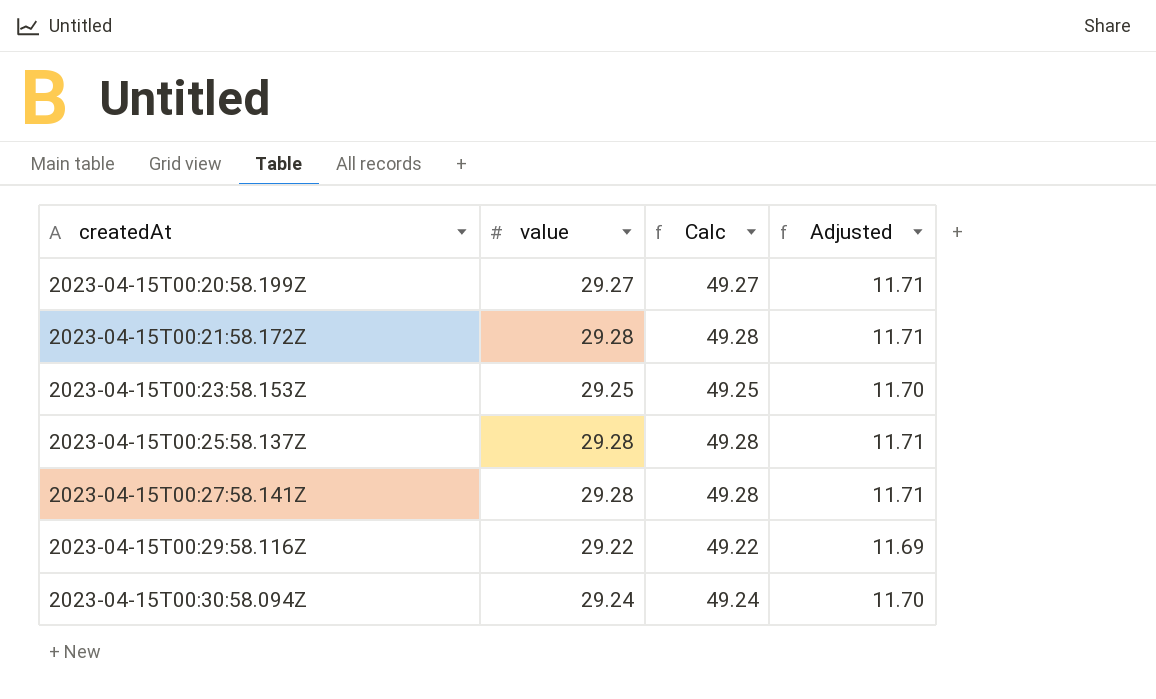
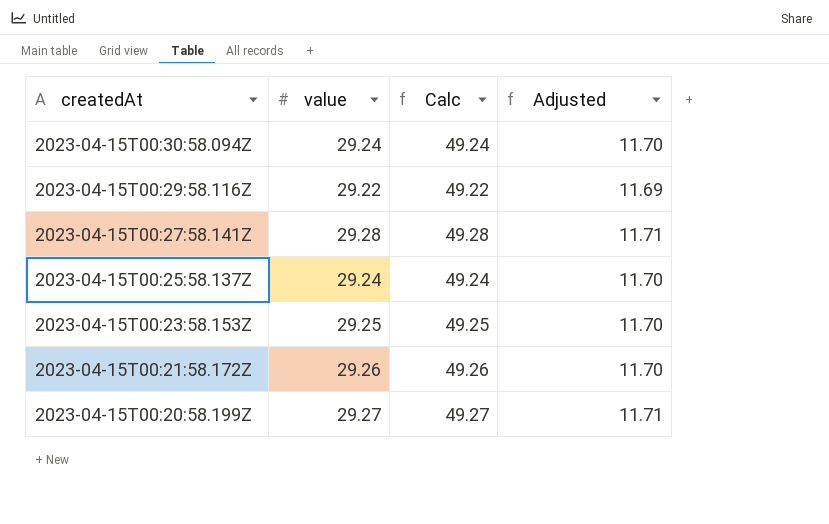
row order: createdAt ascending -> createdAt descending
2023-04-15T00:25:58.137Z | value: 29.28 -> 29.24
2023-04-15T00:25:58.137Z | Calc: 49.28 -> 49.24
2023-04-15T00:25:58.137Z | Adjusted: 11.71 -> 11.70
2023-04-15T00:21:58.172Z | value: 29.28 -> 29.26
2023-04-15T00:21:58.172Z | Calc: 49.28 -> 49.26
2023-04-15T00:21:58.172Z | Adjusted: 11.71 -> 11.70

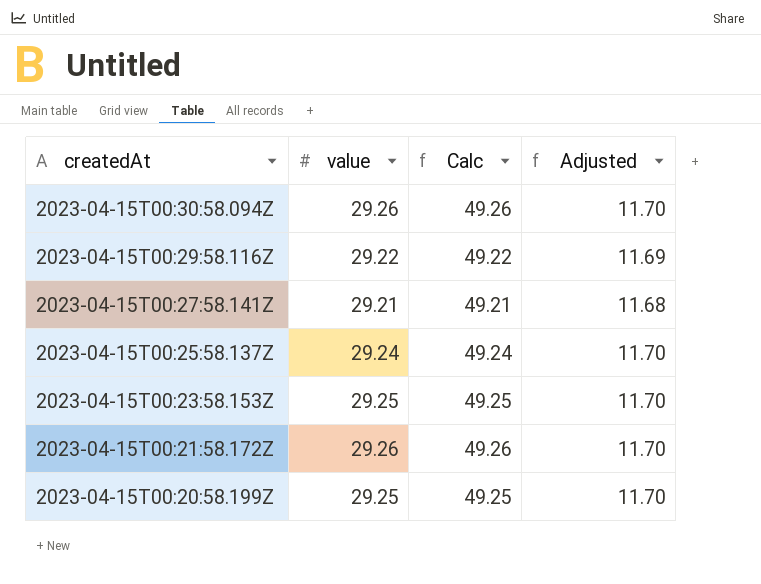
2023-04-15T00:30:58.094Z | value: 29.24 -> 29.26
2023-04-15T00:30:58.094Z | Calc: 49.24 -> 49.26
2023-04-15T00:27:58.141Z | value: 29.28 -> 29.21
2023-04-15T00:27:58.141Z | Calc: 49.28 -> 49.21
2023-04-15T00:27:58.141Z | Adjusted: 11.71 -> 11.68
2023-04-15T00:20:58.199Z | value: 29.27 -> 29.25
2023-04-15T00:20:58.199Z | Calc: 49.27 -> 49.25
2023-04-15T00:20:58.199Z | Adjusted: 11.71 -> 11.70

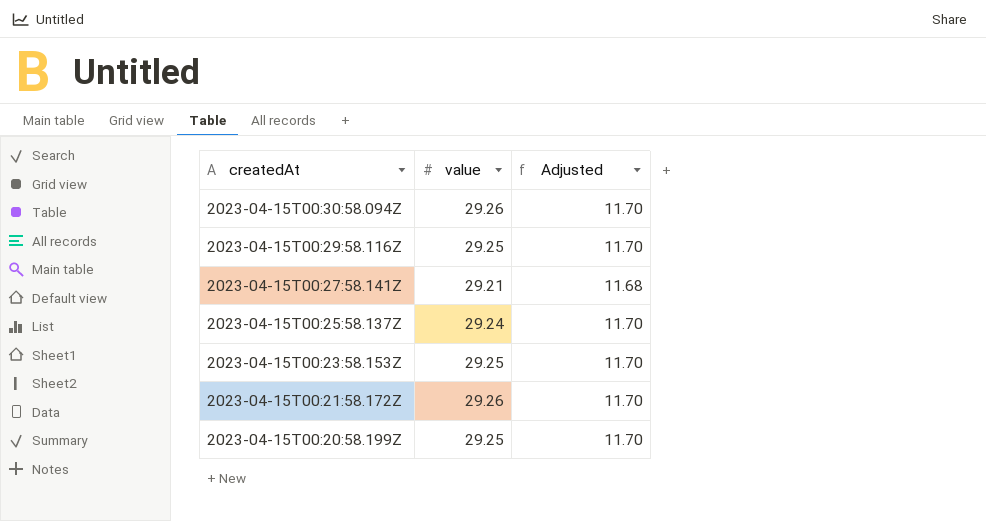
column Calc | formula: [value] + 20 -> none
2023-04-15T00:29:58.116Z | value: 29.22 -> 29.25
2023-04-15T00:29:58.116Z | Adjusted: 11.69 -> 11.70

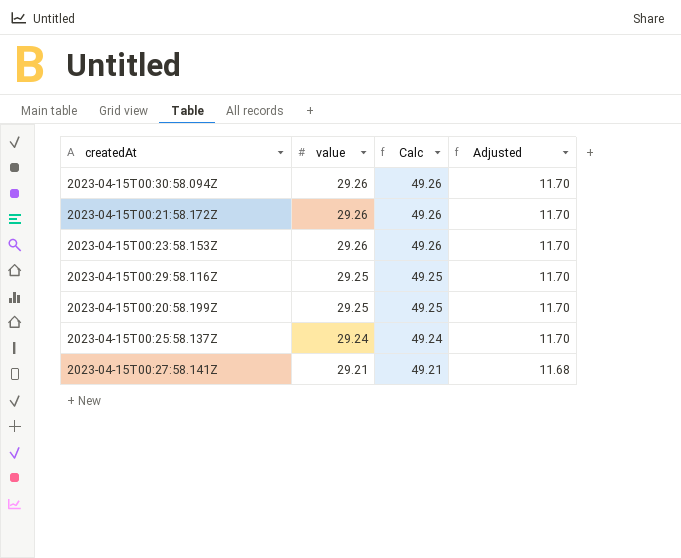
row order: createdAt descending -> value descending
column Calc | formula: none -> [value] + 20
2023-04-15T00:23:58.153Z | value: 29.25 -> 29.26

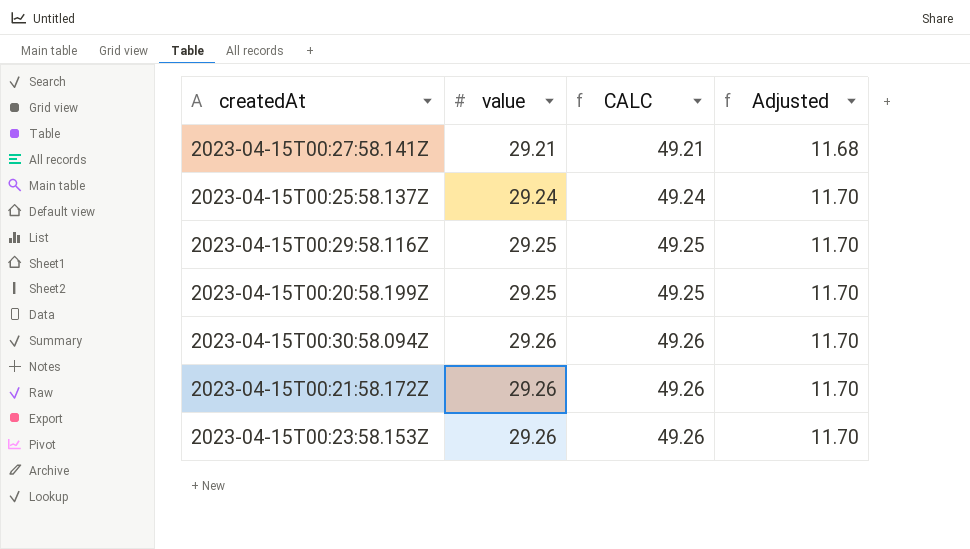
row order: value descending -> value ascending
column name: Calc -> CALC

